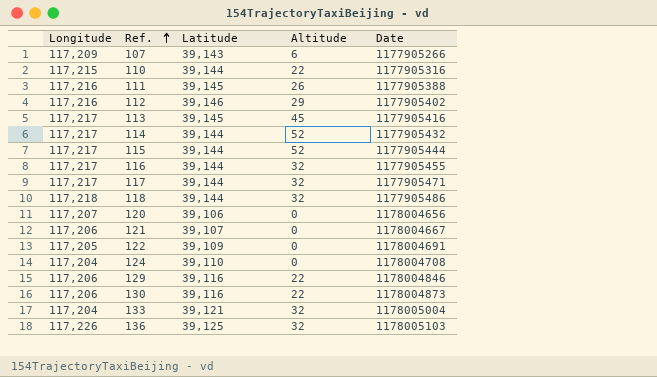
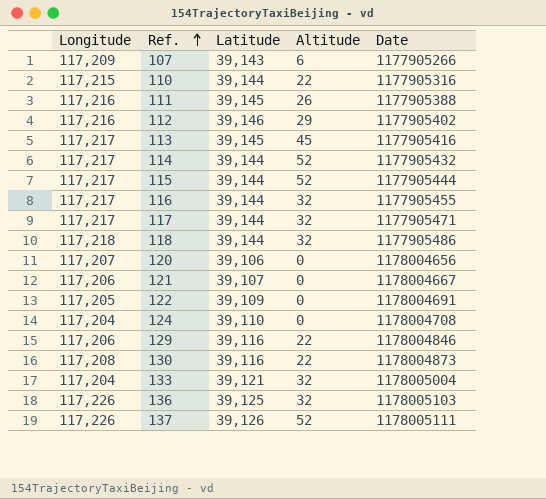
130 | Longitude: 117,206 -> 117,208
row 137: none -> 117,226 | 39,126 | 52 | 1178005111

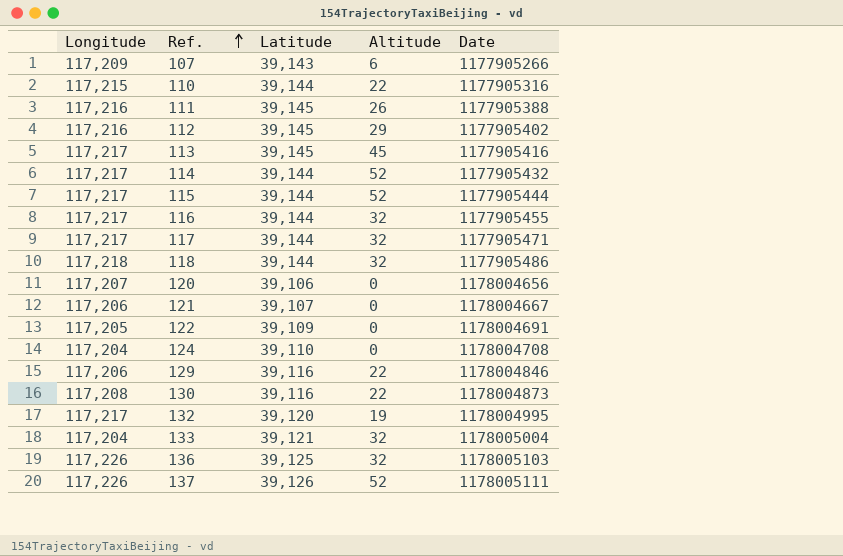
112 | Latitude: 39,146 -> 39,145
row 132: none -> 117,217 | 39,120 | 19 | 1178004995

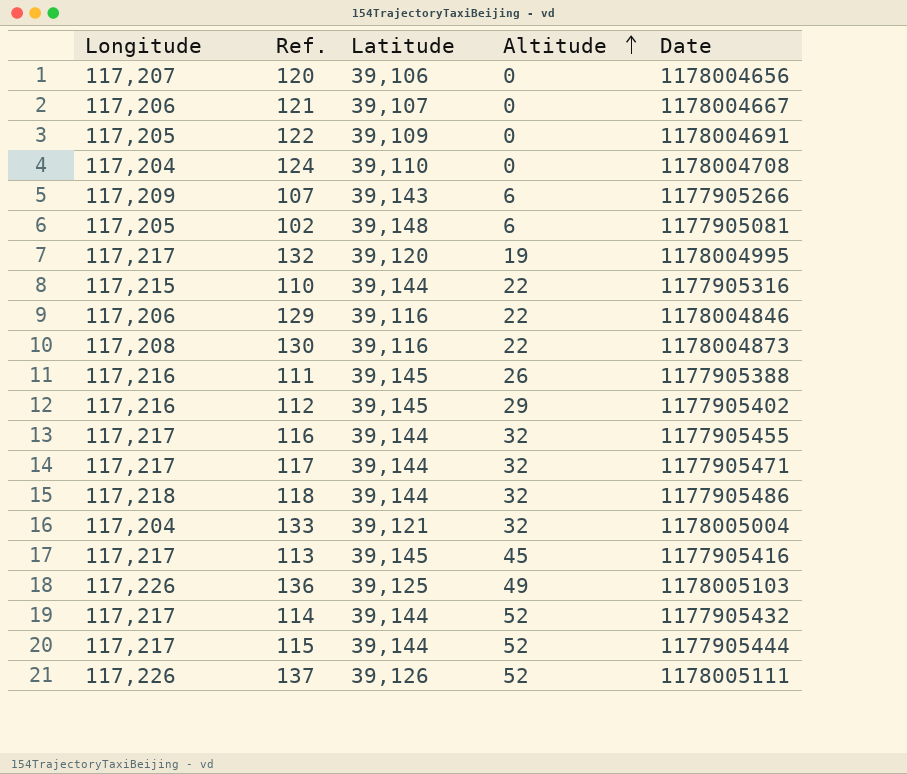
row order: Ref. ascending -> Altitude ascending
row 102: none -> 117,205 | 39,148 | 6 | 1177905081
136 | Altitude: 32 -> 49

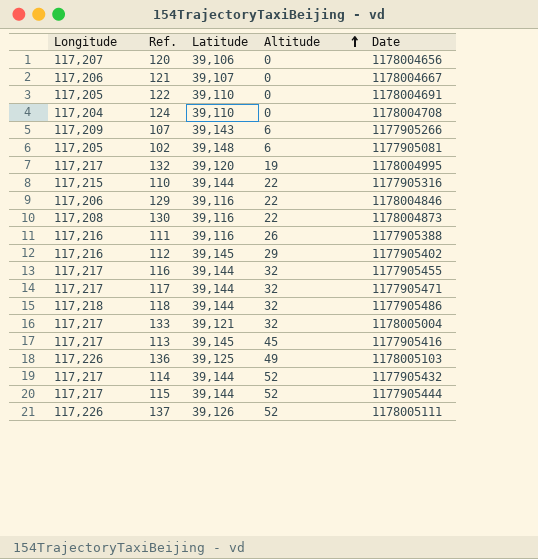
122 | Latitude: 39,109 -> 39,110
111 | Latitude: 39,145 -> 39,116
133 | Longitude: 117,204 -> 117,217

